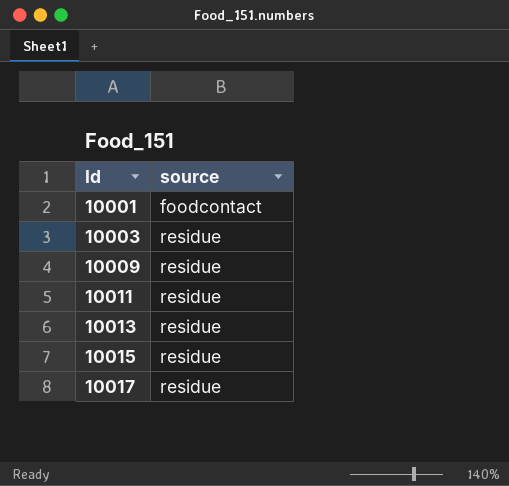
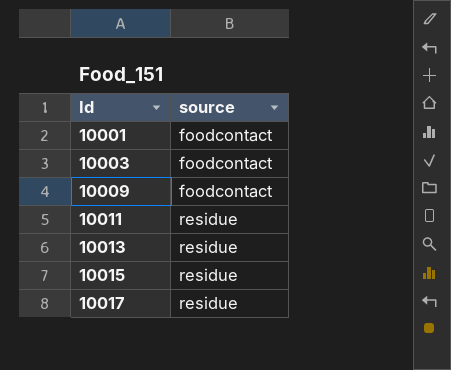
10003 | source: residue -> foodcontact
10009 | source: residue -> foodcontact

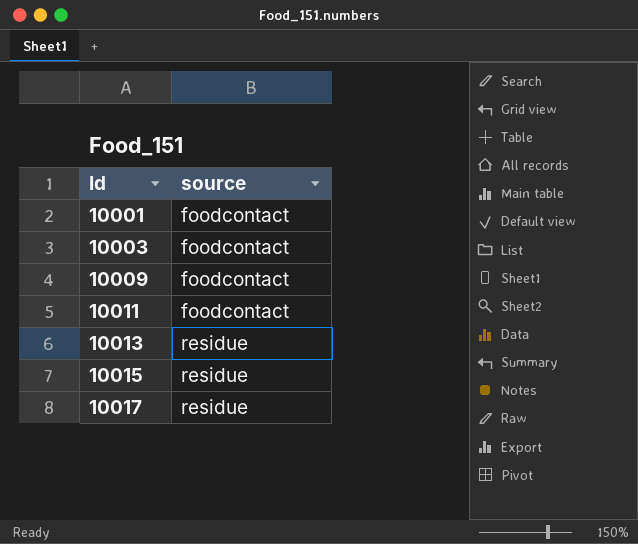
10011 | source: residue -> foodcontact

